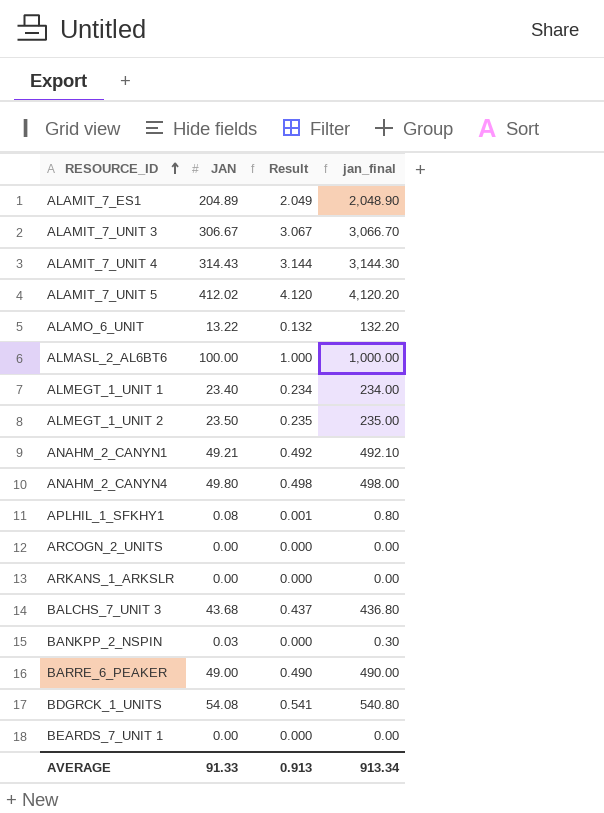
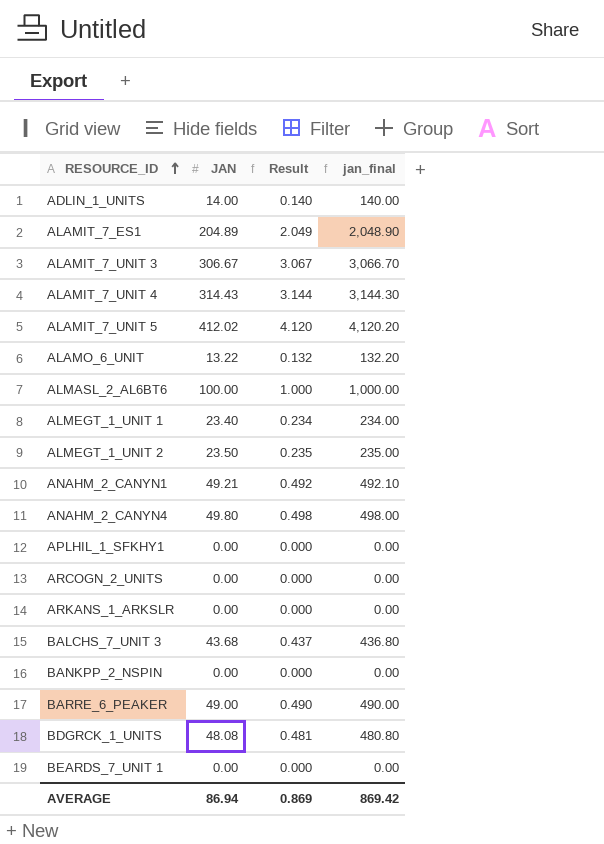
row ADLIN_1_UNITS: none -> 14.00 | 0.140 | 140.00
APLHIL_1_SFKHY1 | JAN: 0.08 -> 0.00
APLHIL_1_SFKHY1 | Result: 0.001 -> 0.000
APLHIL_1_SFKHY1 | jan_final: 0.80 -> 0.00
BANKPP_2_NSPIN | JAN: 0.03 -> 0.00
BANKPP_2_NSPIN | jan_final: 0.30 -> 0.00
BDGRCK_1_UNITS | JAN: 54.08 -> 48.08
BDGRCK_1_UNITS | Result: 0.541 -> 0.481
BDGRCK_1_UNITS | jan_final: 540.80 -> 480.80
AVERAGE | JAN: 91.33 -> 86.94
AVERAGE | Result: 0.913 -> 0.869
AVERAGE | jan_final: 913.34 -> 869.42

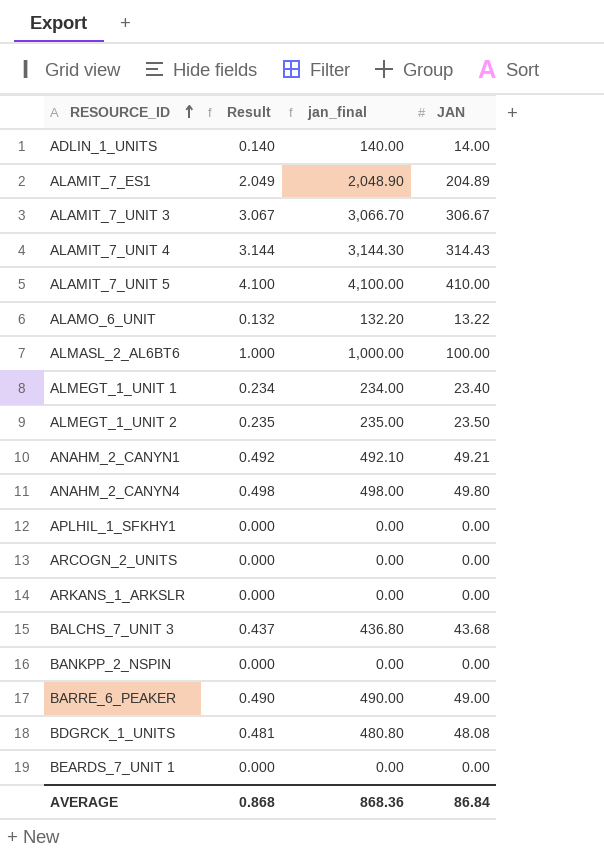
column JAN | position: 2 -> 4
ALAMIT_7_UNIT 5 | Result: 4.120 -> 4.100
ALAMIT_7_UNIT 5 | jan_final: 4,120.20 -> 4,100.00
ALAMIT_7_UNIT 5 | JAN: 412.02 -> 410.00
AVERAGE | Result: 0.869 -> 0.868
AVERAGE | jan_final: 869.42 -> 868.36
AVERAGE | JAN: 86.94 -> 86.84

